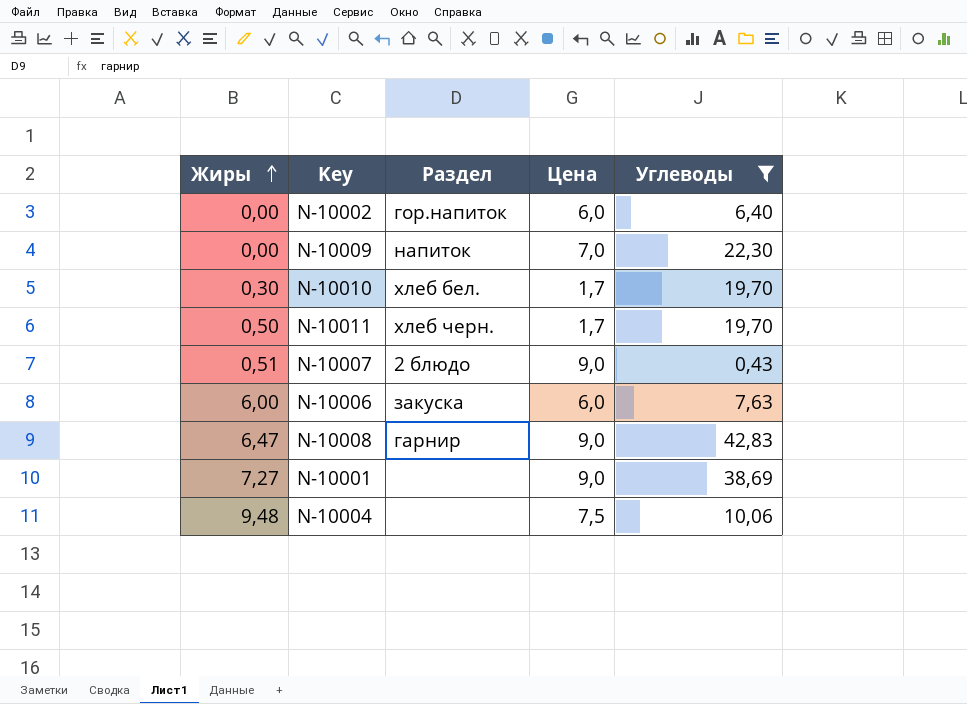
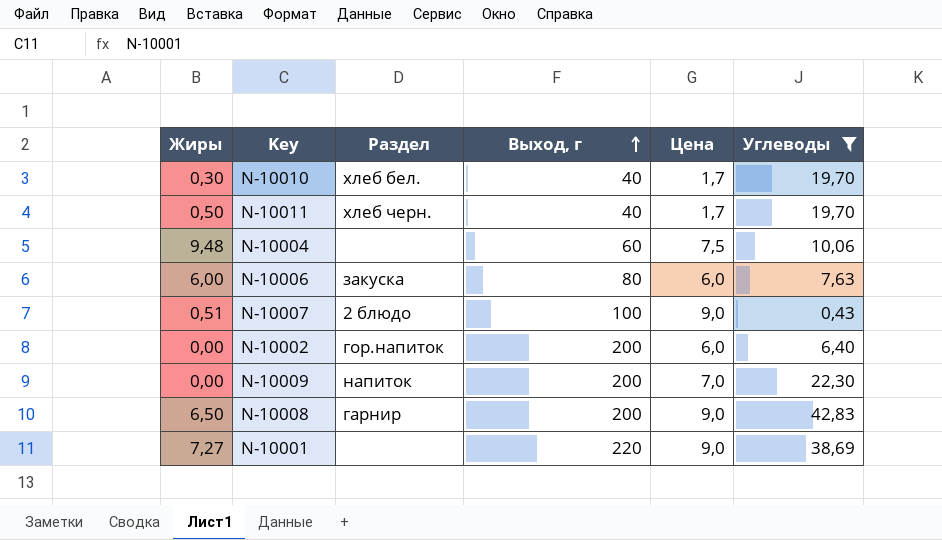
row order: Жиры ascending -> Выход, г ascending
column Выход, г | position: none -> 4
N-10008 | Жиры: 6,47 -> 6,50

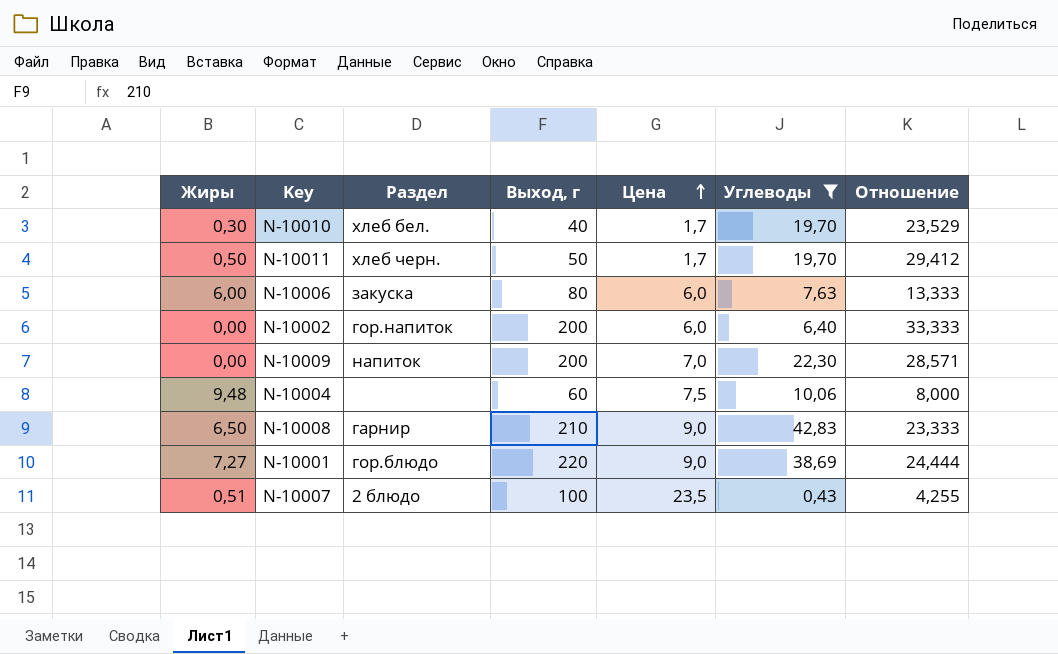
row order: Выход, г ascending -> Цена ascending
column Отношение | formula: none -> [Выход, г] / [Цена]
N-10011 | Выход, г: 40 -> 50
N-10008 | Выход, г: 200 -> 210
N-10001 | Раздел: none -> гор.блюдо
N-10007 | Цена: 9,0 -> 23,5

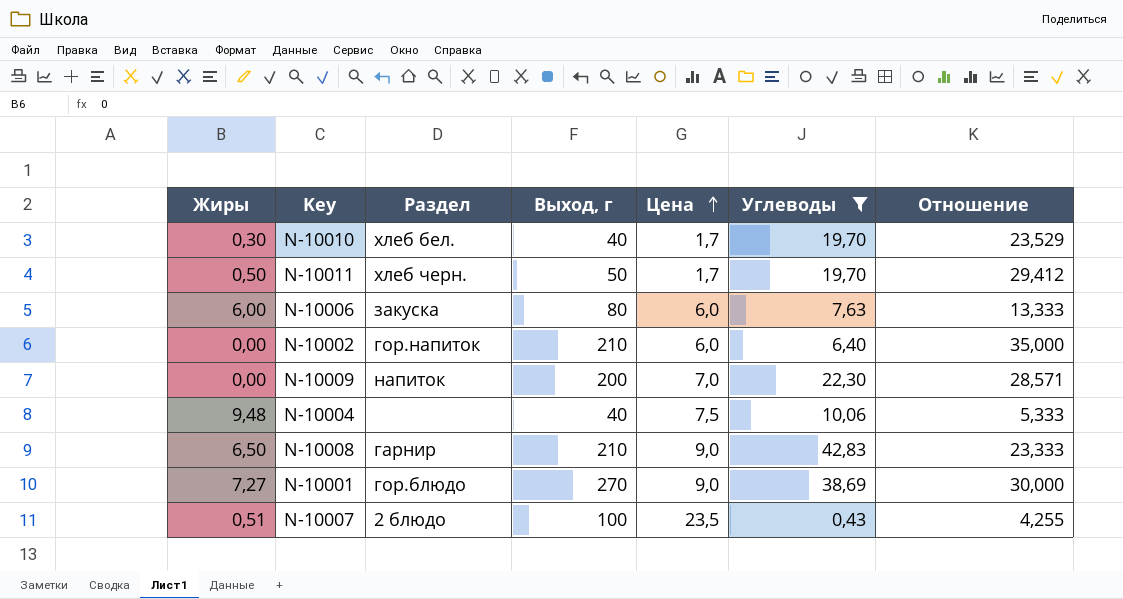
N-10002 | Выход, г: 200 -> 210
N-10002 | Отношение: 33,333 -> 35,000
N-10004 | Выход, г: 60 -> 40
N-10004 | Отношение: 8,000 -> 5,333
N-10001 | Выход, г: 220 -> 270
N-10001 | Отношение: 24,444 -> 30,000

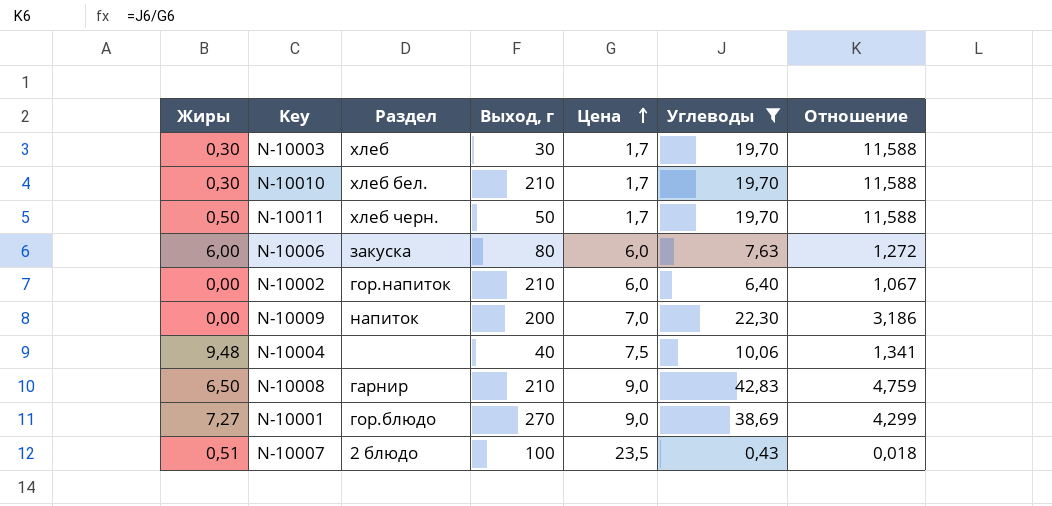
column Отношение | formula: [Выход, г] / [Цена] -> [Углеводы] / [Цена]
row N-10003: none -> 0,30 | хлеб | 30 | 1,7 | 19,70 | 11,588
N-10010 | Выход, г: 40 -> 210

